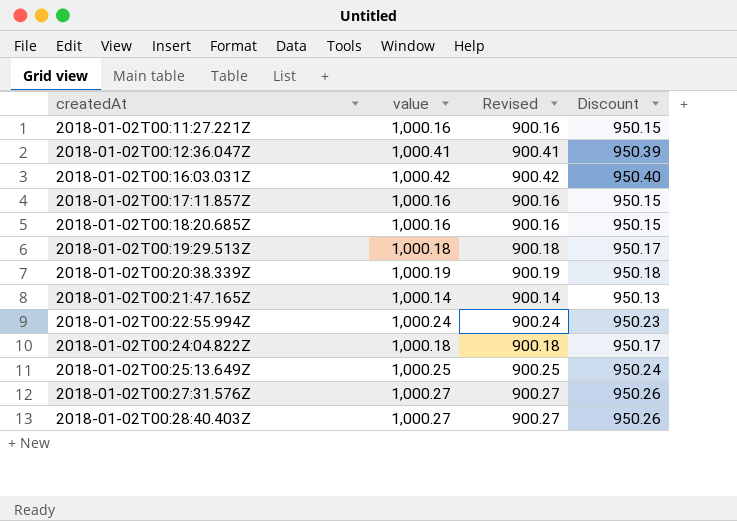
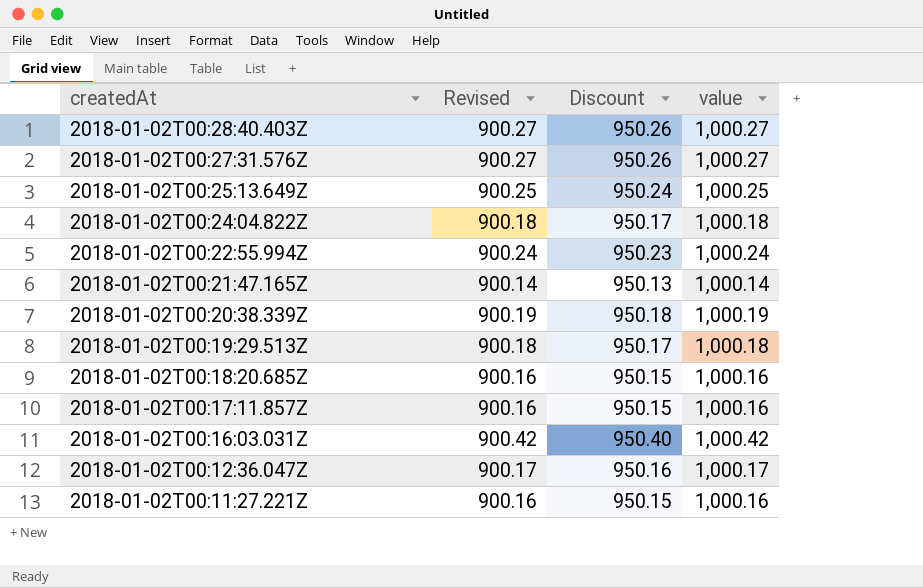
row order: createdAt ascending -> createdAt descending
column value | position: 2 -> 4
2018-01-02T00:12:36.047Z | Revised: 900.41 -> 900.17
2018-01-02T00:12:36.047Z | Discount: 950.39 -> 950.16
2018-01-02T00:12:36.047Z | value: 1,000.41 -> 1,000.17

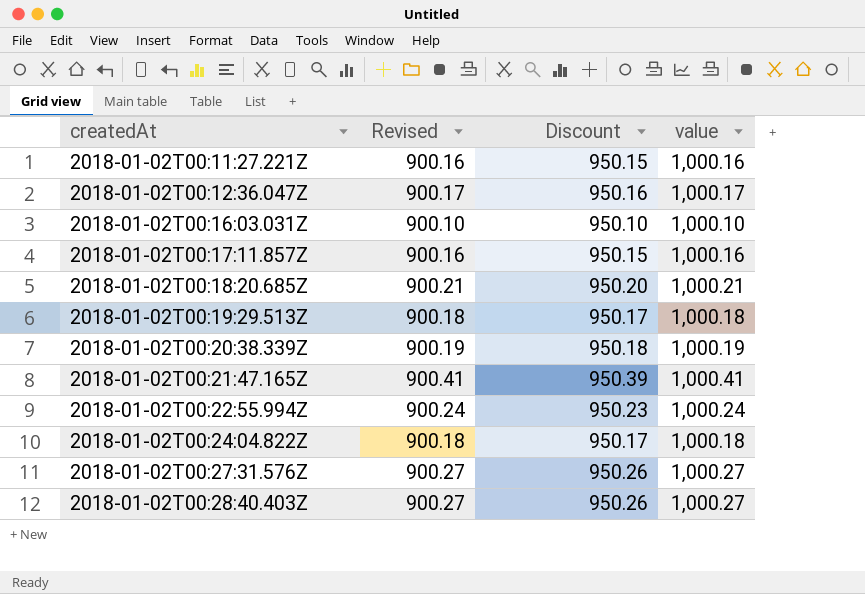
row order: createdAt descending -> createdAt ascending
row 2018-01-02T00:25:13.649Z: 900.25 | 950.24 | 1,000.25 -> none
2018-01-02T00:16:03.031Z | Revised: 900.42 -> 900.10
2018-01-02T00:16:03.031Z | Discount: 950.40 -> 950.10
2018-01-02T00:16:03.031Z | value: 1,000.42 -> 1,000.10
2018-01-02T00:18:20.685Z | Revised: 900.16 -> 900.21
2018-01-02T00:18:20.685Z | Discount: 950.15 -> 950.20
2018-01-02T00:18:20.685Z | value: 1,000.16 -> 1,000.21
2018-01-02T00:21:47.165Z | Revised: 900.14 -> 900.41
2018-01-02T00:21:47.165Z | Discount: 950.13 -> 950.39
2018-01-02T00:21:47.165Z | value: 1,000.14 -> 1,000.41

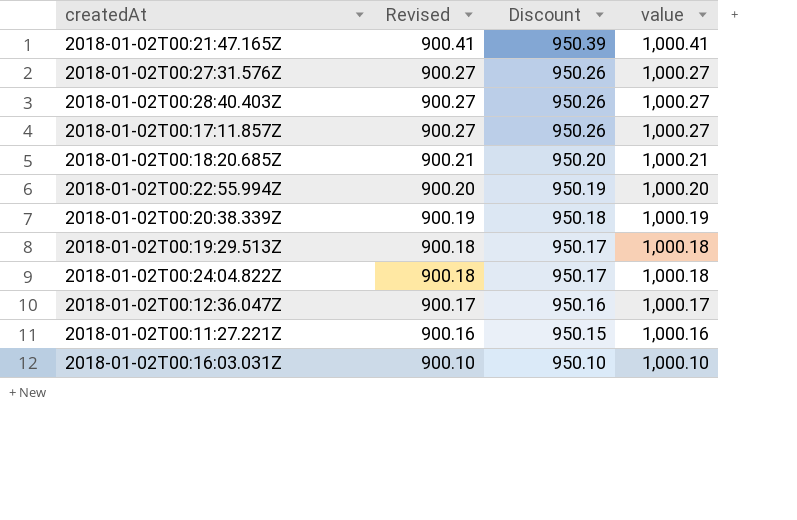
row order: createdAt ascending -> Revised descending
2018-01-02T00:17:11.857Z | Revised: 900.16 -> 900.27
2018-01-02T00:17:11.857Z | Discount: 950.15 -> 950.26
2018-01-02T00:17:11.857Z | value: 1,000.16 -> 1,000.27
2018-01-02T00:22:55.994Z | Revised: 900.24 -> 900.20
2018-01-02T00:22:55.994Z | Discount: 950.23 -> 950.19
2018-01-02T00:22:55.994Z | value: 1,000.24 -> 1,000.20

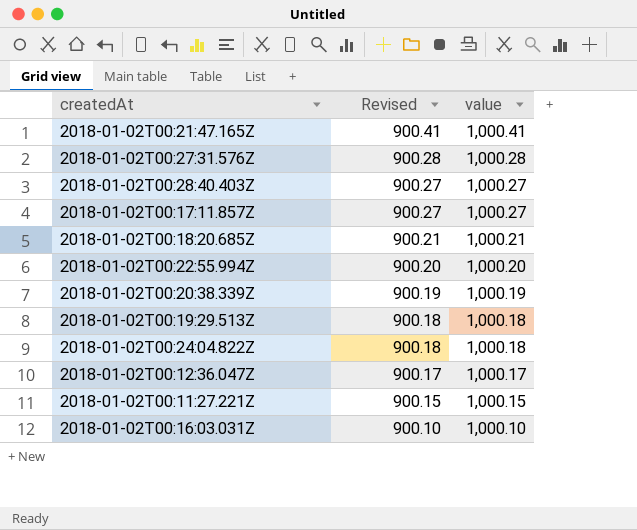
column Discount | formula: [value] * 0.95 -> none
2018-01-02T00:27:31.576Z | Revised: 900.27 -> 900.28
2018-01-02T00:27:31.576Z | value: 1,000.27 -> 1,000.28
2018-01-02T00:11:27.221Z | Revised: 900.16 -> 900.15
2018-01-02T00:11:27.221Z | value: 1,000.16 -> 1,000.15

